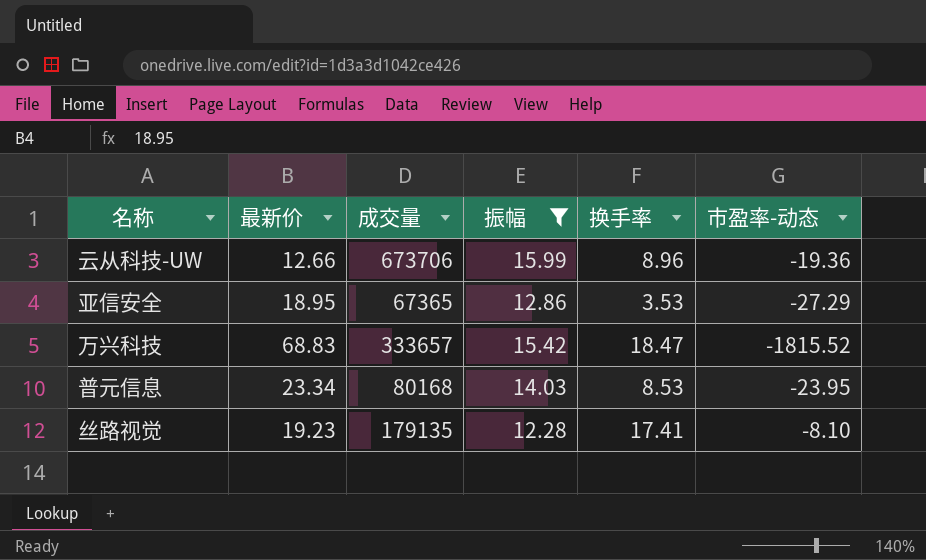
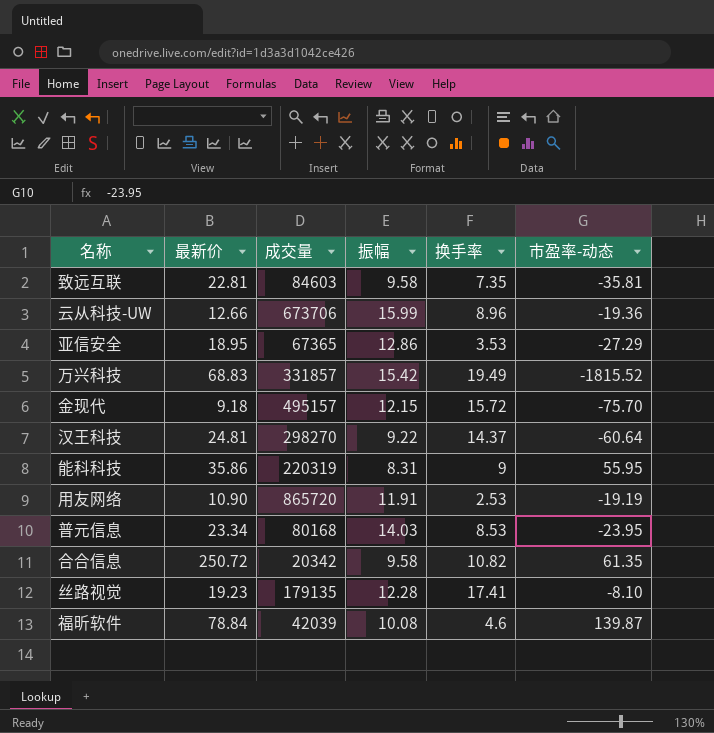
filter: 振幅 >= 12.28 -> none
万兴科技 | 成交量: 333657 -> 331857
万兴科技 | 换手率: 18.47 -> 19.49

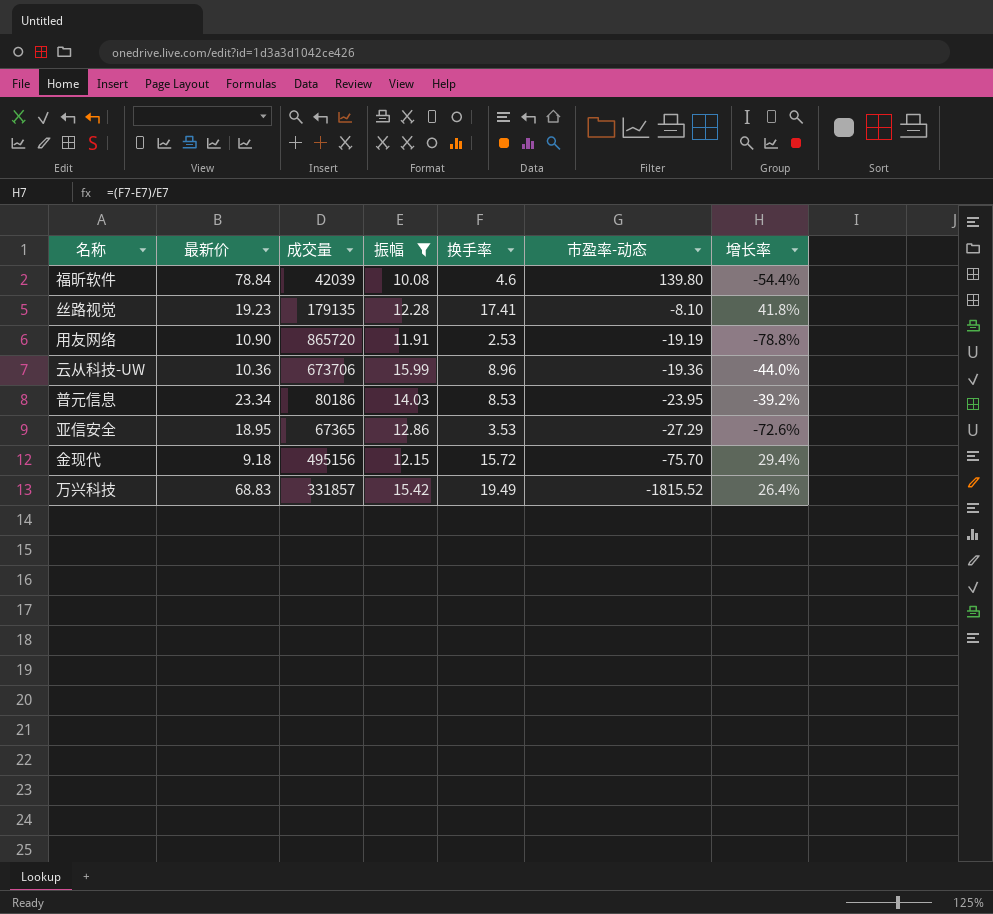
filter: none -> 振幅 >= 10.08
row order: none -> 市盈率-动态 descending
column 增长率 | formula: none -> ([换手率] - [振幅]) / [振幅]
福昕软件 | 市盈率-动态: 139.87 -> 139.80
云从科技-UW | 最新价: 12.66 -> 10.36
普元信息 | 成交量: 80168 -> 80186
金现代 | 成交量: 495157 -> 495156

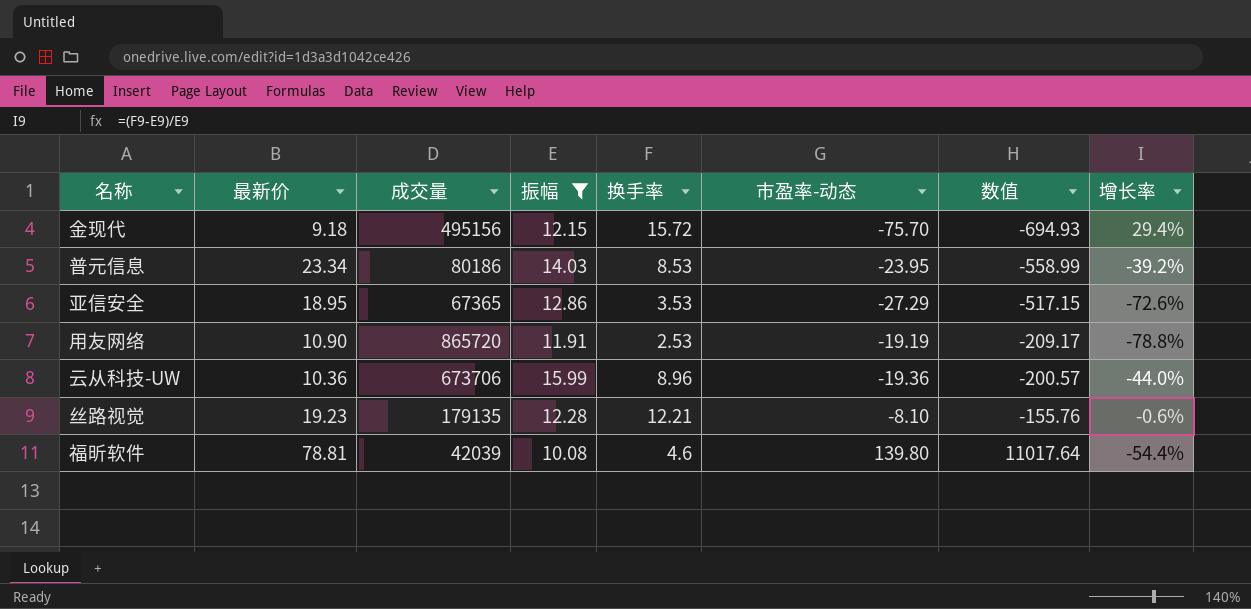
row order: 市盈率-动态 descending -> 数值 ascending
column 数值 | formula: none -> [最新价] * [市盈率-动态]
row 万兴科技: 68.83 | 331857 | 15.42 | 19.49 | -1815.52 | 26.4% -> none
丝路视觉 | 换手率: 17.41 -> 12.21
丝路视觉 | 增长率: 41.8% -> -0.6%
福昕软件 | 最新价: 78.84 -> 78.81

